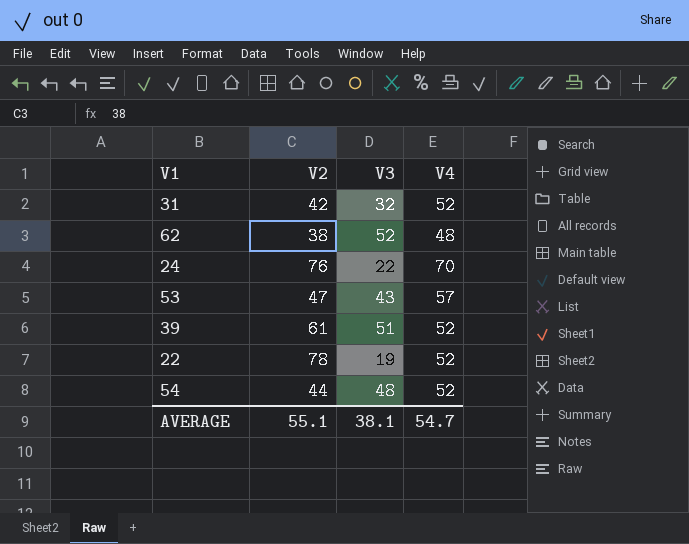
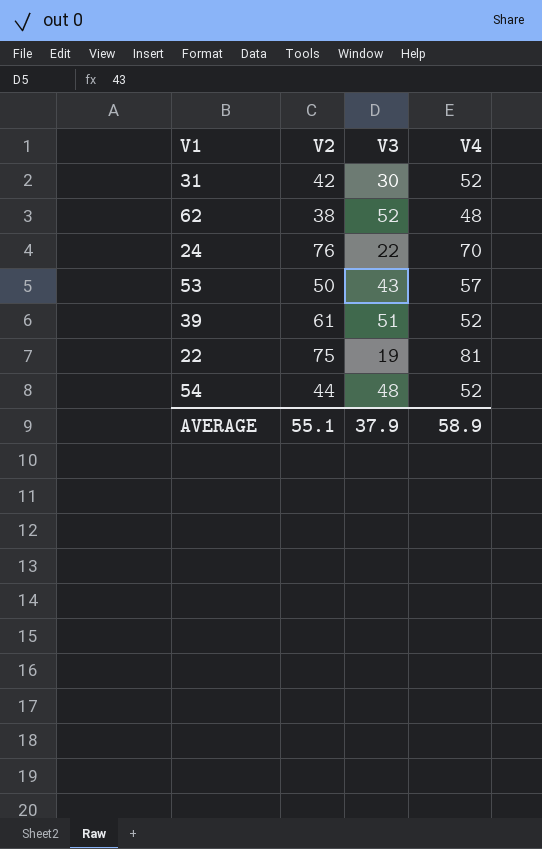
31 | V3: 32 -> 30
53 | V2: 47 -> 50
22 | V2: 78 -> 75
22 | V4: 52 -> 81
AVERAGE | V3: 38.1 -> 37.9
AVERAGE | V4: 54.7 -> 58.9

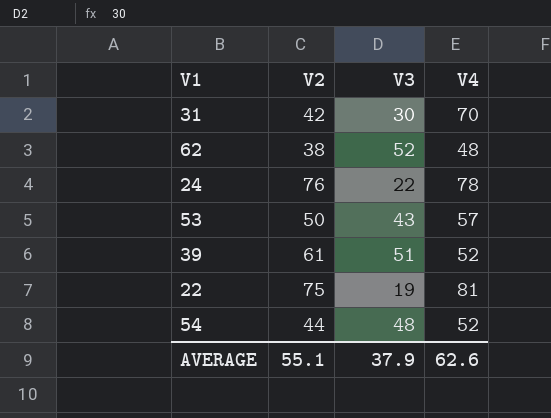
31 | V4: 52 -> 70
24 | V4: 70 -> 78
AVERAGE | V4: 58.9 -> 62.6

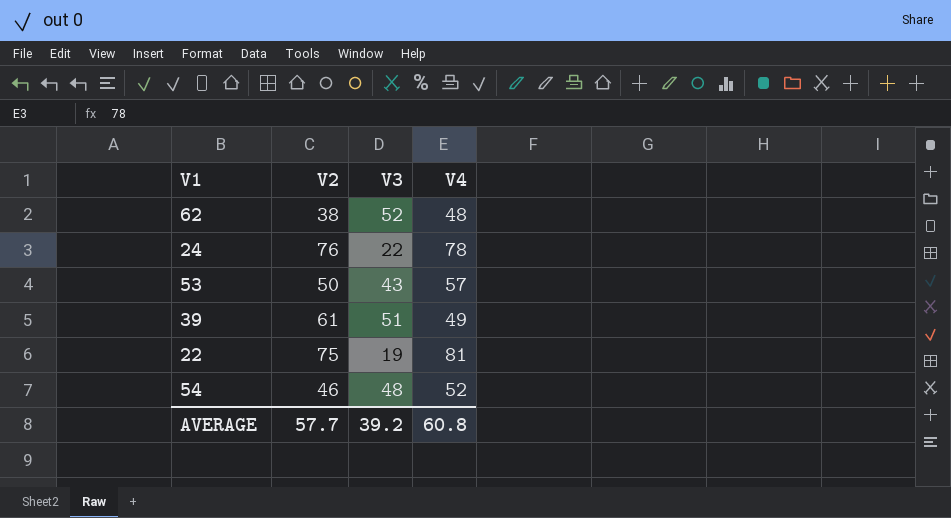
row 31: 42 | 30 | 70 -> none
39 | V4: 52 -> 49
54 | V2: 44 -> 46
AVERAGE | V2: 55.1 -> 57.7
AVERAGE | V3: 37.9 -> 39.2
AVERAGE | V4: 62.6 -> 60.8

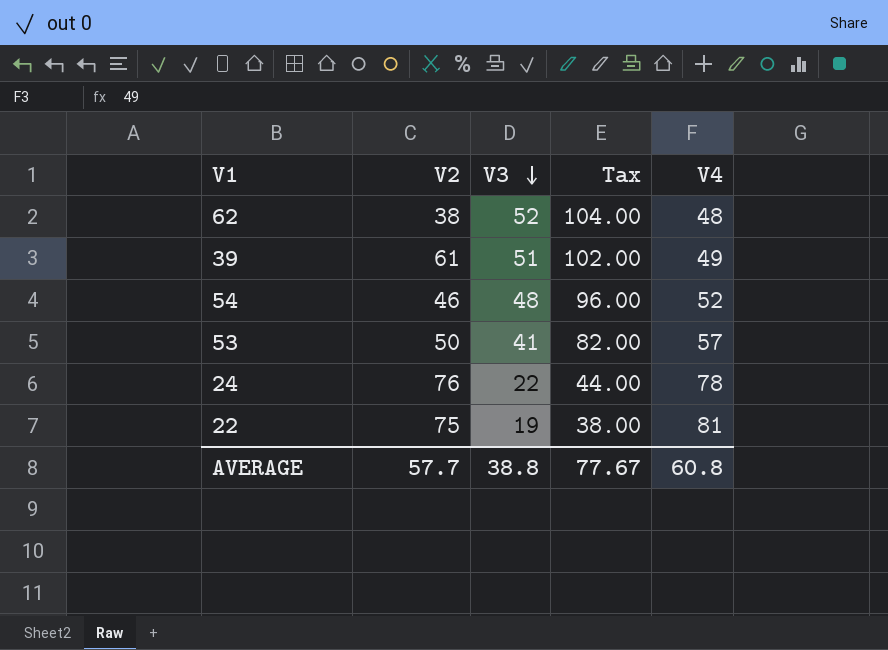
row order: none -> V3 descending
column Tax | formula: none -> [V3] * 2
53 | V3: 43 -> 41
AVERAGE | V3: 39.2 -> 38.8

